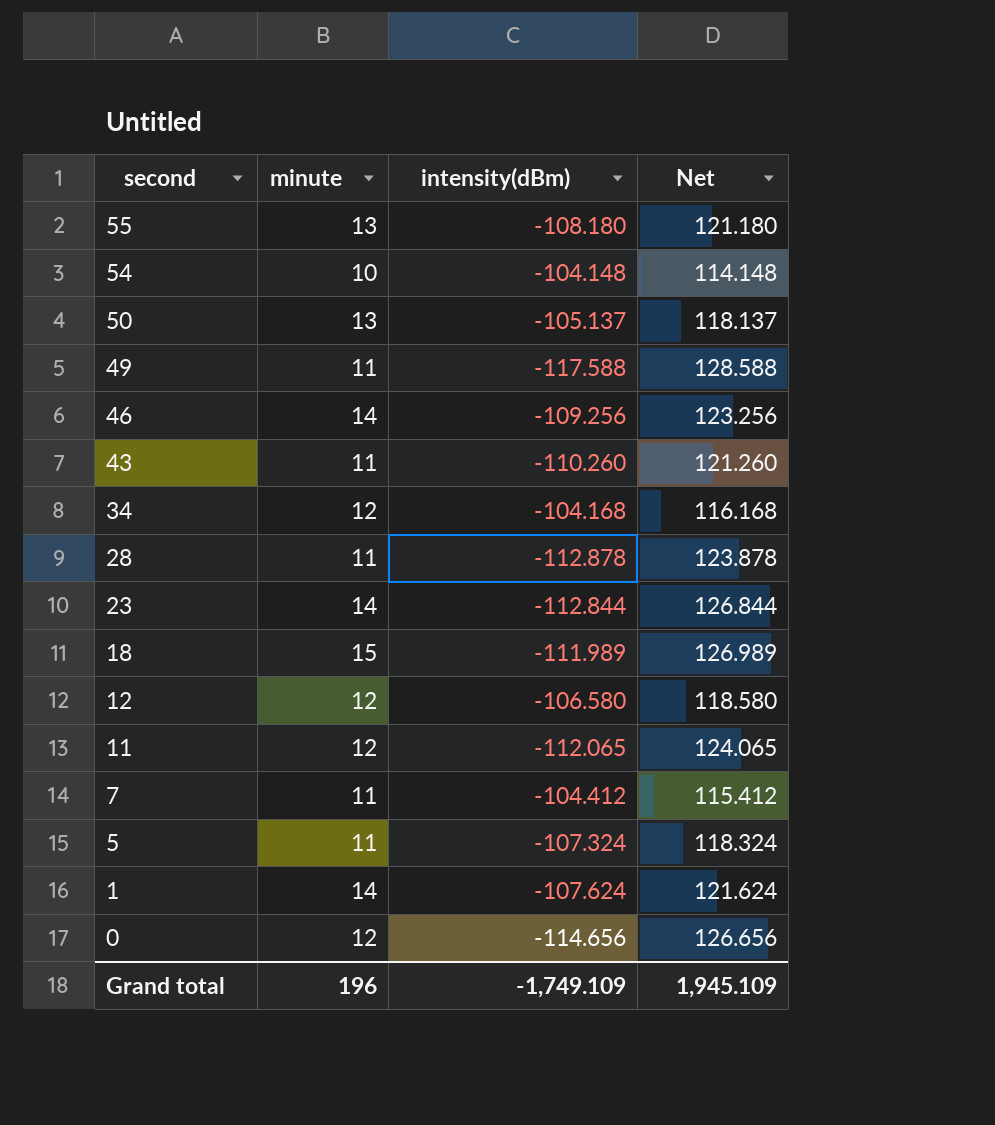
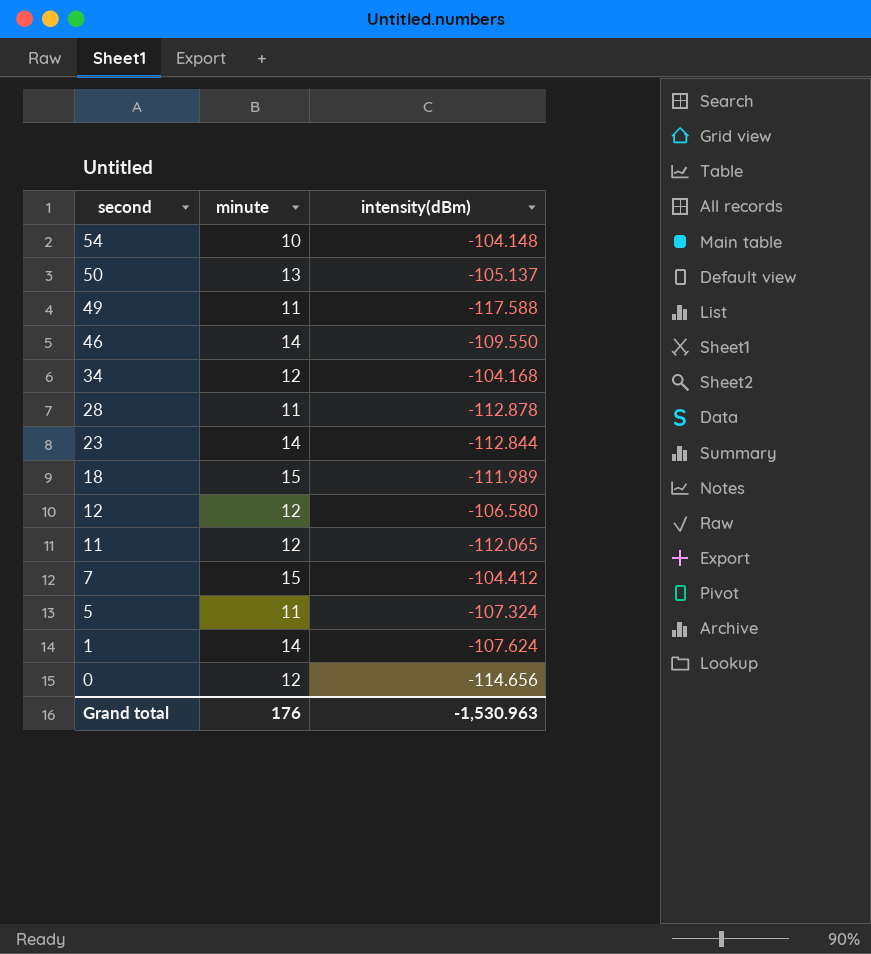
column Net | formula: [minute] - [intensity(dBm)] -> none
row 55: 13 | -108.180 | 121.180 -> none
row 43: 11 | -110.260 | 121.260 -> none
46 | intensity(dBm): -109.256 -> -109.550
7 | minute: 11 -> 15
Grand total | minute: 196 -> 176
Grand total | intensity(dBm): -1,749.109 -> -1,530.963

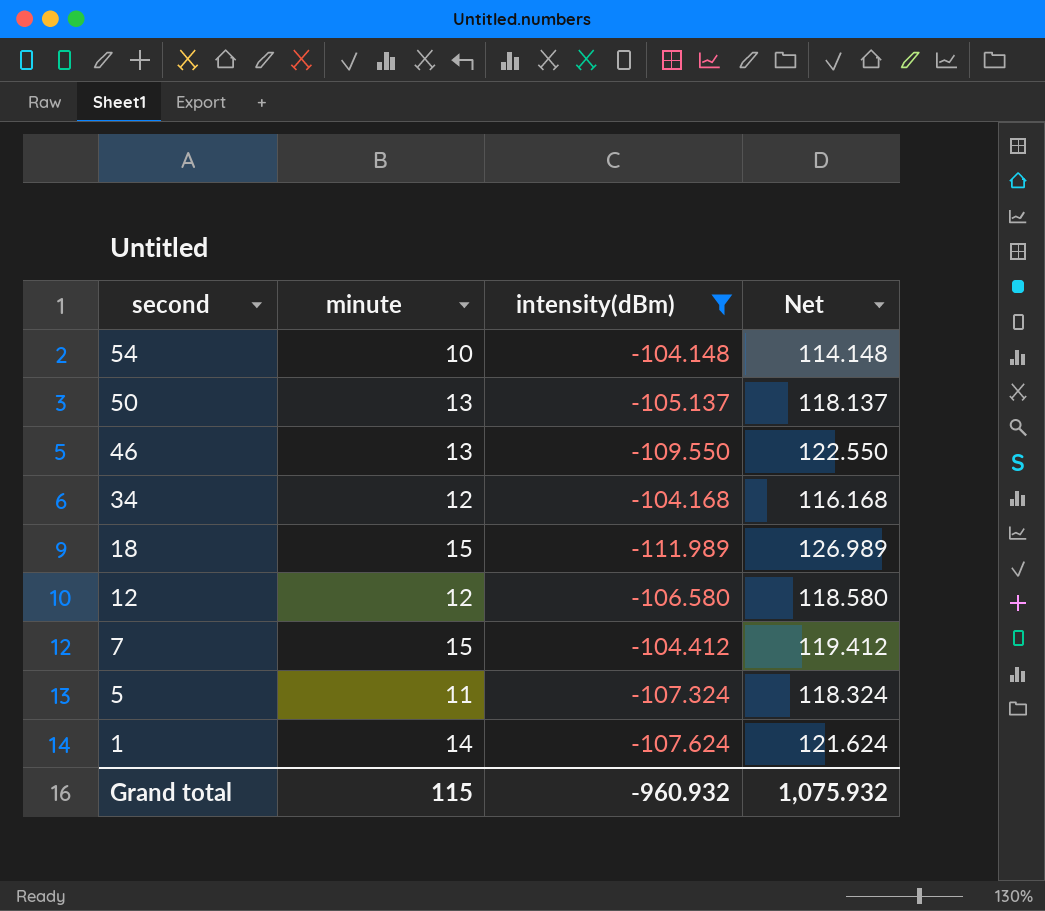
filter: none -> intensity(dBm) >= -111.989
column Net | formula: none -> [minute] - [intensity(dBm)]
46 | minute: 14 -> 13
Grand total | minute: 176 -> 115
Grand total | intensity(dBm): -1,530.963 -> -960.932

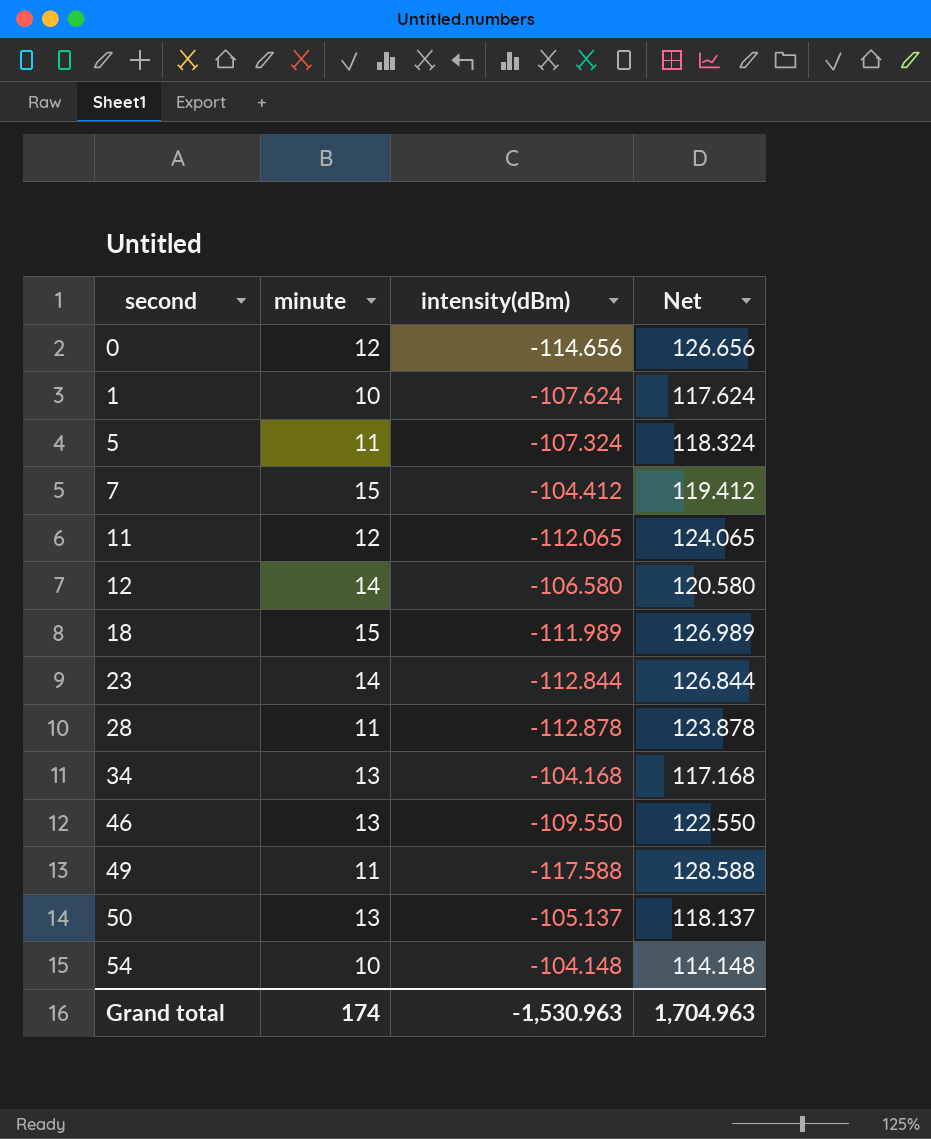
filter: intensity(dBm) >= -111.989 -> none
row order: second descending -> second ascending
1 | minute: 14 -> 10
1 | Net: 121.624 -> 117.624
12 | minute: 12 -> 14
12 | Net: 118.580 -> 120.580
34 | minute: 12 -> 13
34 | Net: 116.168 -> 117.168
Grand total | minute: 115 -> 174
Grand total | intensity(dBm): -960.932 -> -1,530.963
Grand total | Net: 1,075.932 -> 1,704.963

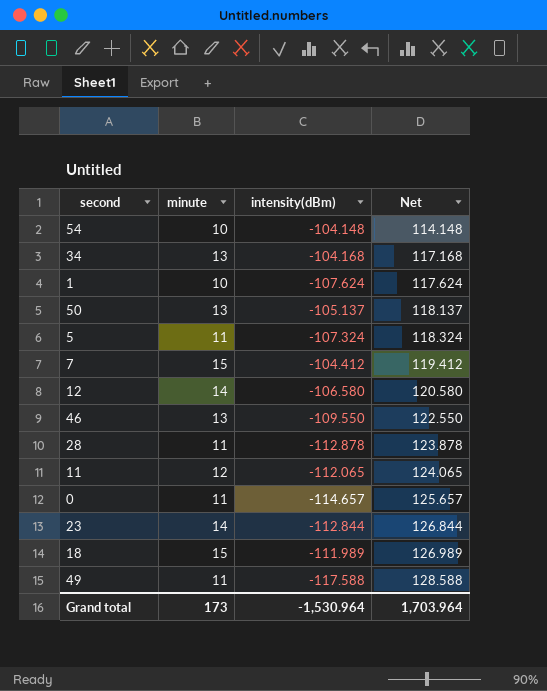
row order: second ascending -> Net ascending
0 | minute: 12 -> 11
0 | intensity(dBm): -114.656 -> -114.657
0 | Net: 126.656 -> 125.657
Grand total | minute: 174 -> 173
Grand total | intensity(dBm): -1,530.963 -> -1,530.964
Grand total | Net: 1,704.963 -> 1,703.964

